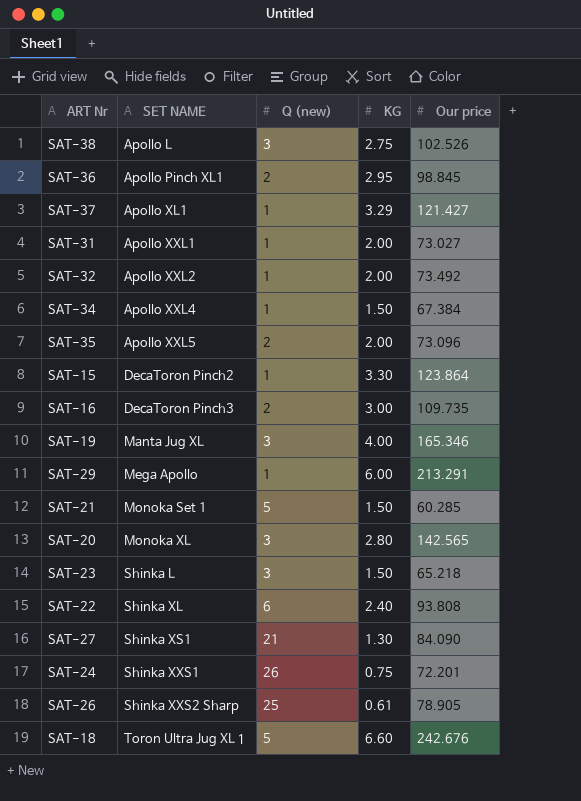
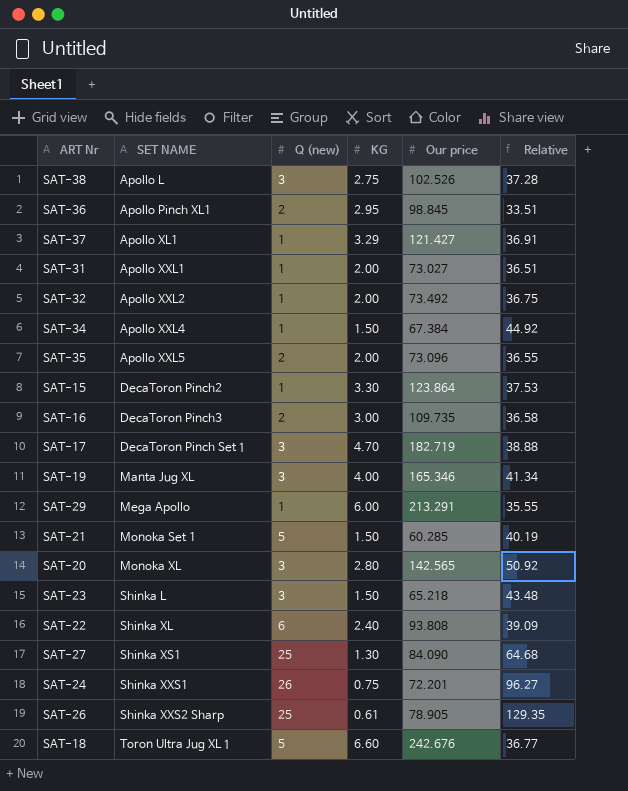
column Relative | formula: none -> [Our price] / [KG]
row SAT-17: none -> DecaToron Pinch Set１ | 3 | 4.70 | 182.719 | 38.88
SAT-27 | Q (new): 21 -> 25

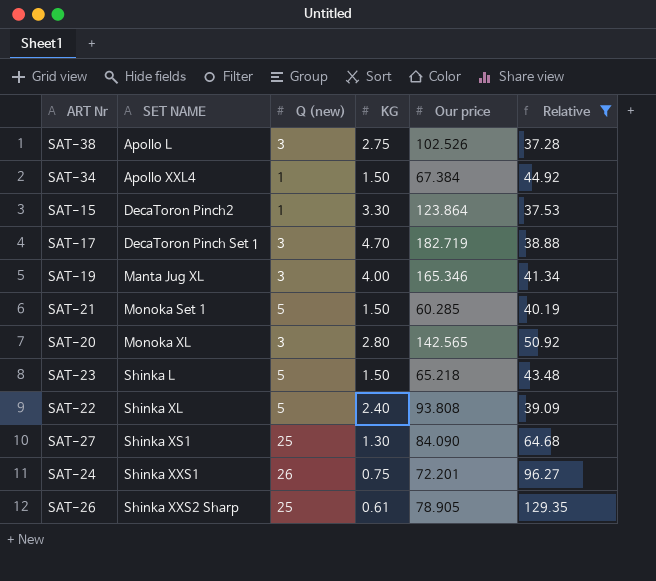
filter: none -> Relative >= 37.28
SAT-23 | Q (new): 3 -> 5
SAT-22 | Q (new): 6 -> 5

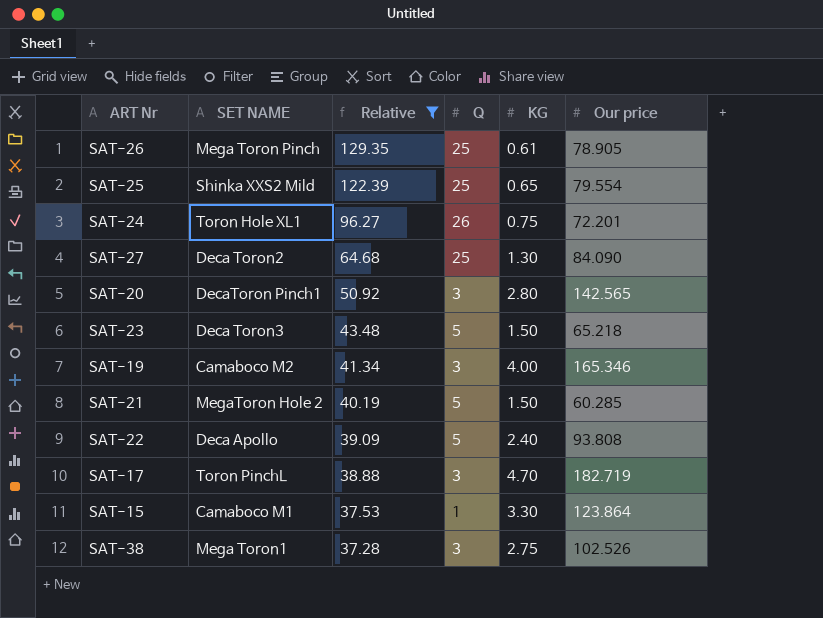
row order: SET NAME ascending -> Relative descending
column Relative | position: 6 -> 3
column name: Q (new) -> Q
row SAT-34: Apollo XXL4 | 1 | 1.50 | 67.384 | 44.92 -> none
SAT-26 | SET NAME: Shinka XXS2 Sharp -> Mega Toron Pinch
row SAT-25: none -> Shinka XXS2 Mild | 122.39 | 25 | 0.65 | 79.554
SAT-24 | SET NAME: Shinka XXS1 -> Toron Hole XL1
SAT-27 | SET NAME: Shinka XS1 -> Deca Toron2
SAT-20 | SET NAME: Monoka XL -> DecaToron Pinch1
SAT-23 | SET NAME: Shinka L -> Deca Toron3
SAT-19 | SET NAME: Manta Jug XL -> Camaboco M2
SAT-21 | SET NAME: Monoka Set 1 -> MegaToron Hole 2
SAT-22 | SET NAME: Shinka XL -> Deca Apollo
SAT-17 | SET NAME: DecaToron Pinch Set１ -> Toron PinchL
SAT-15 | SET NAME: DecaToron Pinch2 -> Camaboco M1
SAT-38 | SET NAME: Apollo L -> Mega Toron1

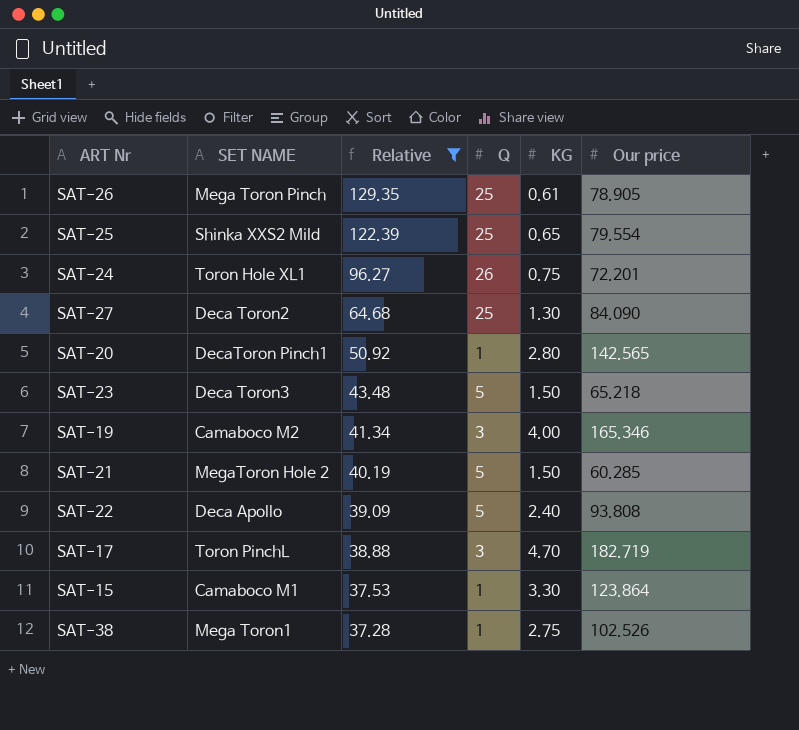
SAT-20 | Q: 3 -> 1
SAT-38 | Q: 3 -> 1

